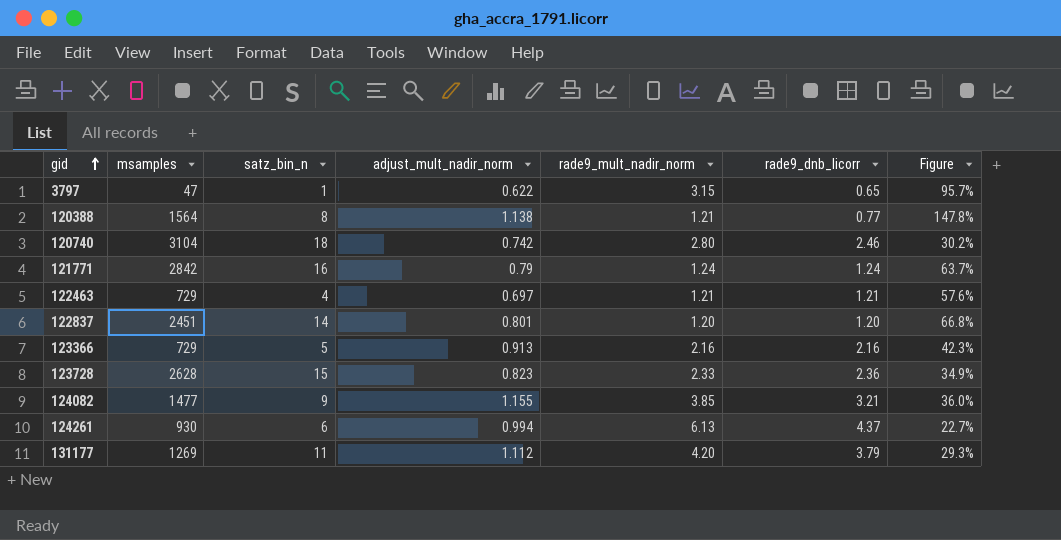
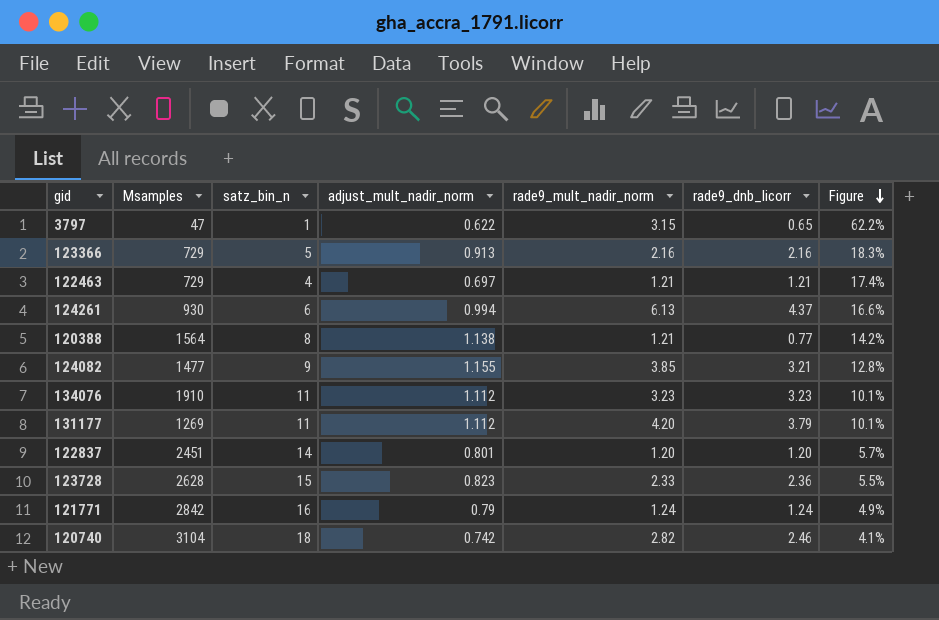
row order: gid ascending -> Figure descending
column name: msamples -> Msamples
column Figure | formula: [adjust_mult_nadir_norm] / [rade9_dnb_licorr] -> [adjust_mult_nadir_norm] / [satz_bin_n]
row 134076: none -> 1910 | 11 | 1.112 | 3.23 | 3.23 | 10.1%
120740 | rade9_mult_nadir_norm: 2.80 -> 2.82

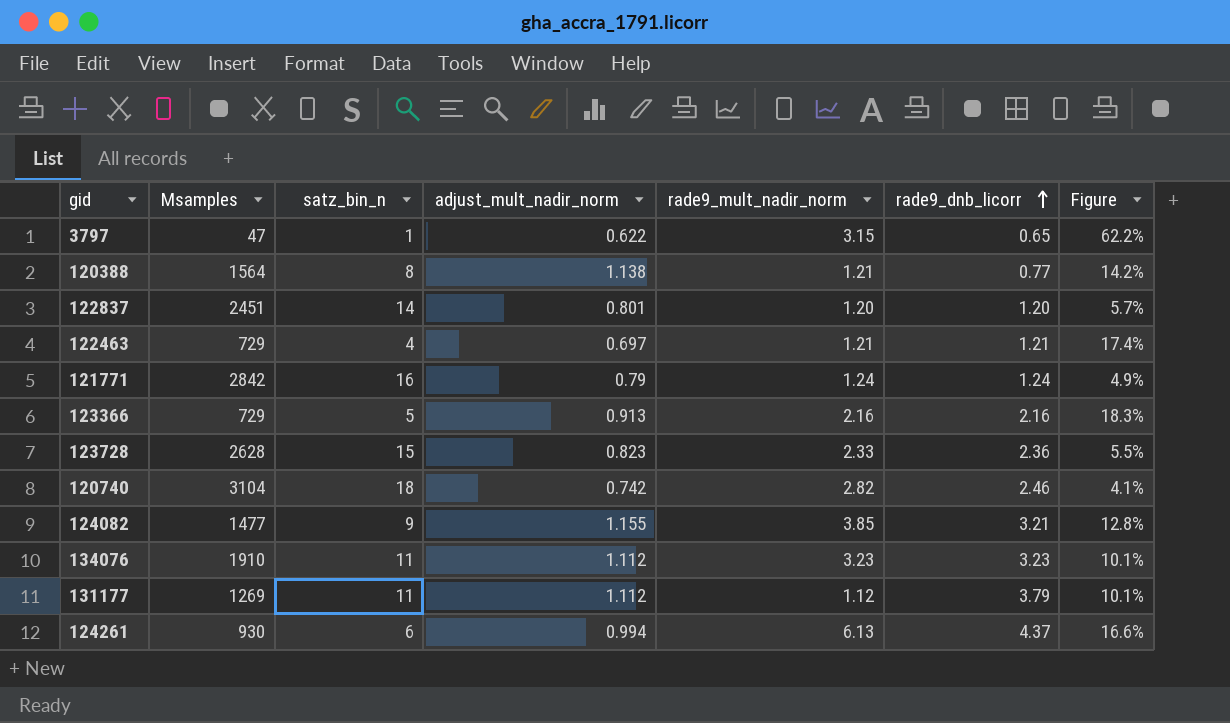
row order: Figure descending -> rade9_dnb_licorr ascending
131177 | rade9_mult_nadir_norm: 4.20 -> 1.12

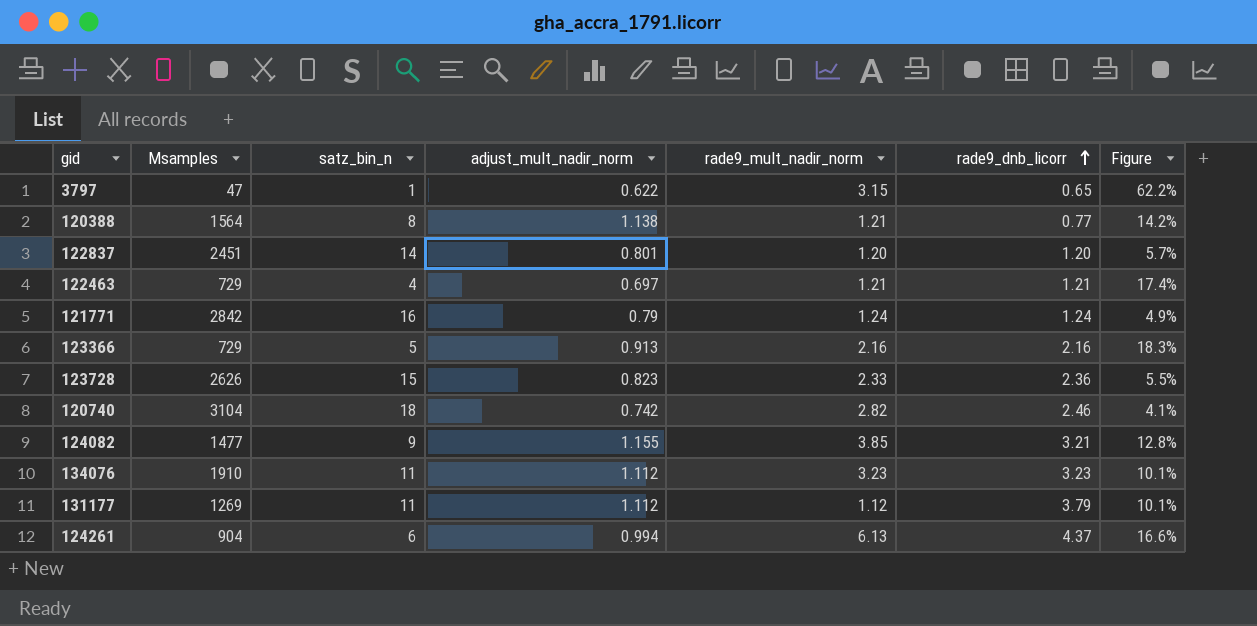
123728 | Msamples: 2628 -> 2626
124261 | Msamples: 930 -> 904

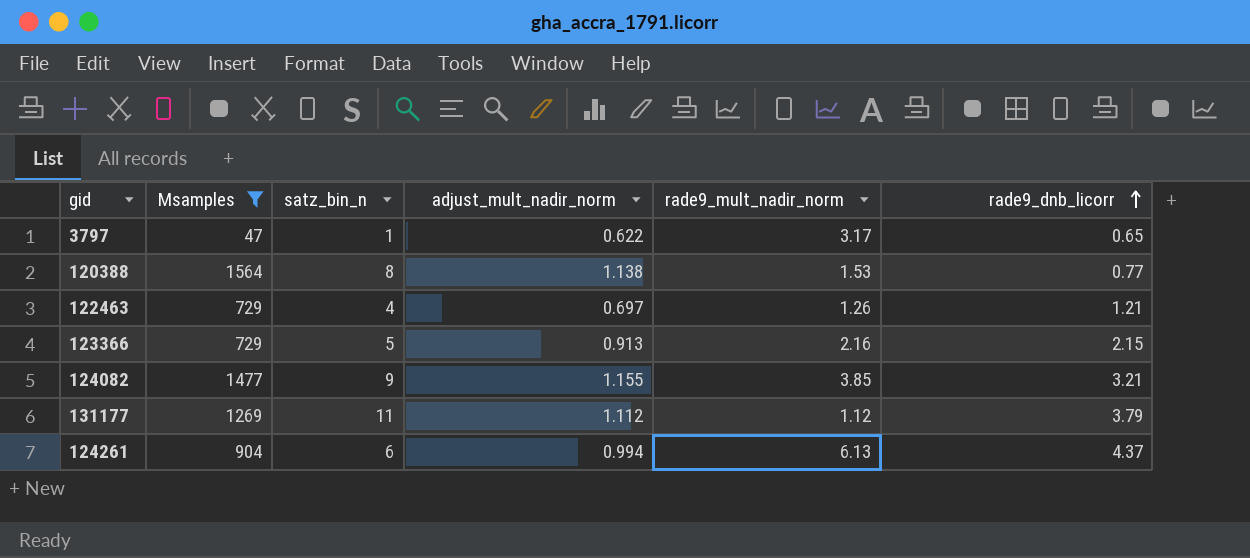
filter: none -> Msamples <= 1564
column Figure | formula: [adjust_mult_nadir_norm] / [satz_bin_n] -> none
3797 | rade9_mult_nadir_norm: 3.15 -> 3.17
120388 | rade9_mult_nadir_norm: 1.21 -> 1.53
122463 | rade9_mult_nadir_norm: 1.21 -> 1.26
123366 | rade9_dnb_licorr: 2.16 -> 2.15

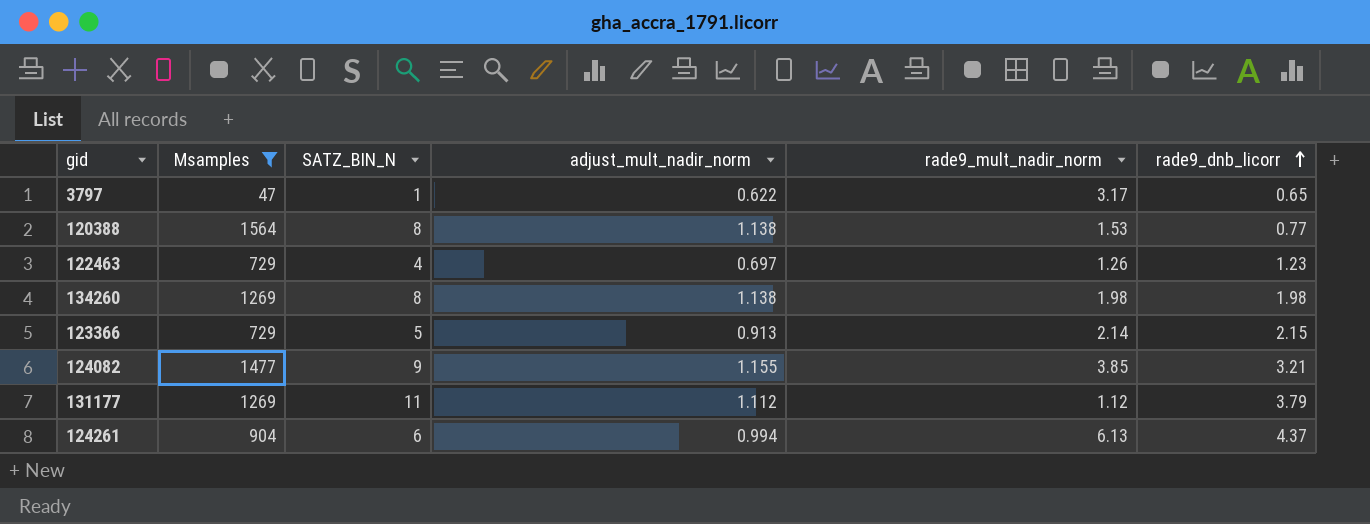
column name: satz_bin_n -> SATZ_BIN_N
122463 | rade9_dnb_licorr: 1.21 -> 1.23
row 134260: none -> 1269 | 8 | 1.138 | 1.98 | 1.98
123366 | rade9_mult_nadir_norm: 2.16 -> 2.14

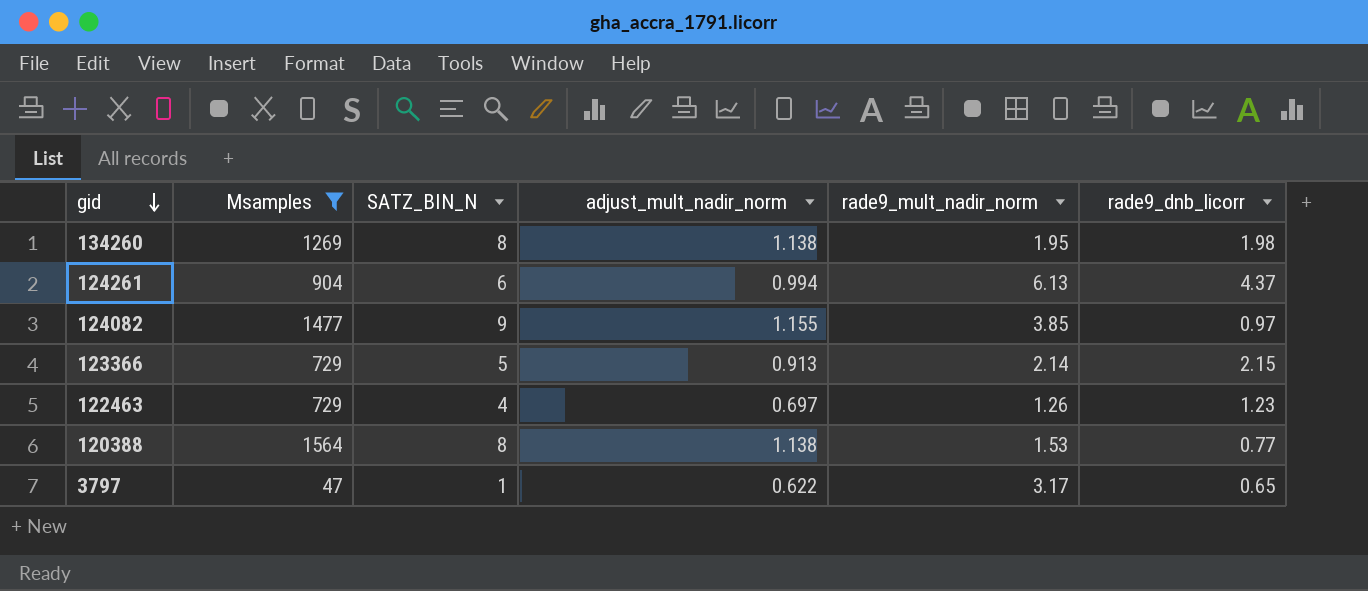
row order: rade9_dnb_licorr ascending -> gid descending
row 131177: 1269 | 11 | 1.112 | 1.12 | 3.79 -> none
134260 | rade9_mult_nadir_norm: 1.98 -> 1.95
124082 | rade9_dnb_licorr: 3.21 -> 0.97

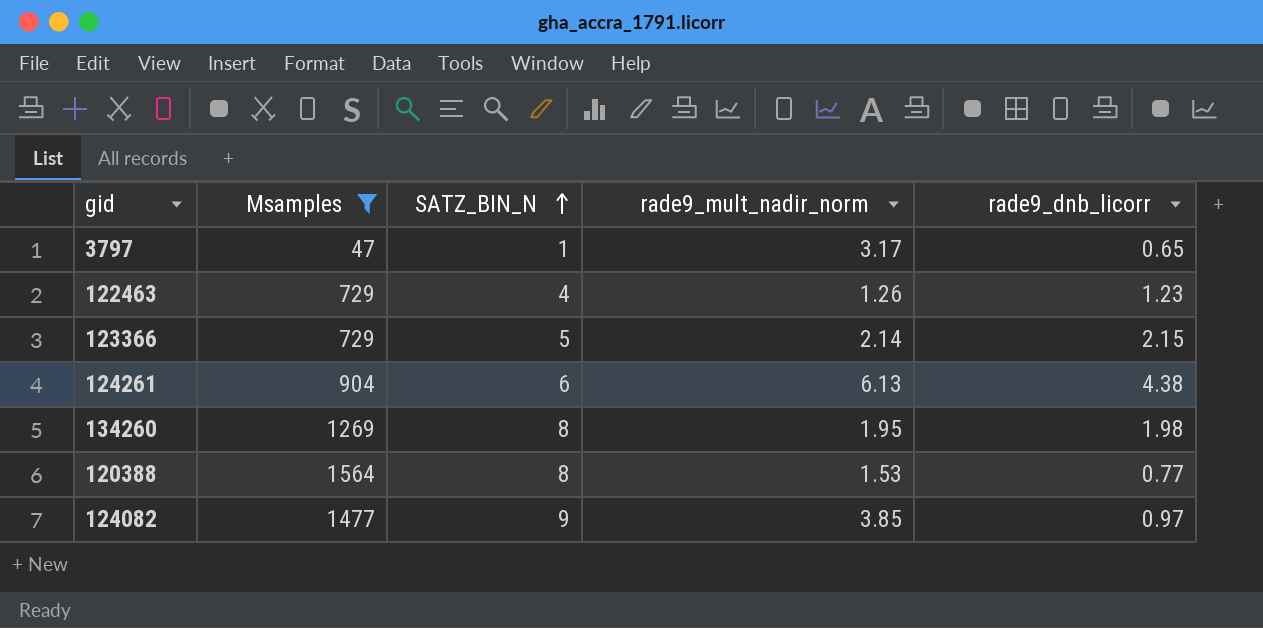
row order: gid descending -> SATZ_BIN_N ascending
column adjust_mult_nadir_norm | position: 4 -> none
124261 | rade9_dnb_licorr: 4.37 -> 4.38

